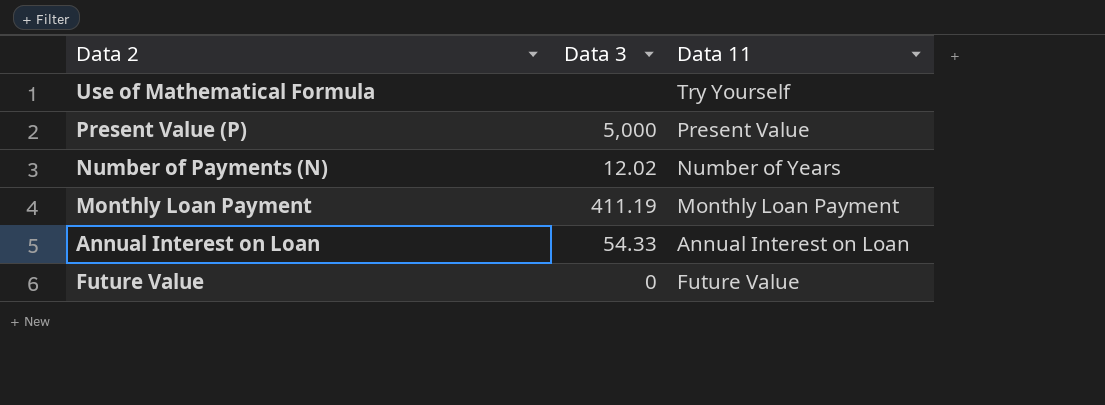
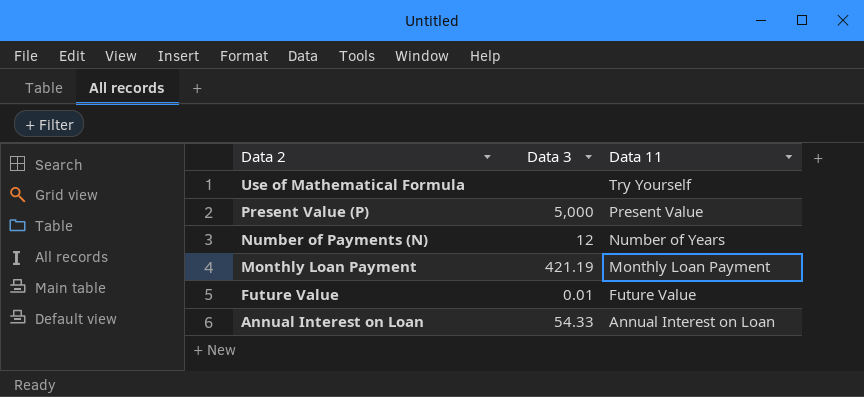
row order: none -> Data 2 descending
Number of Payments (N) | Data 3: 12.02 -> 12
Monthly Loan Payment | Data 3: 411.19 -> 421.19
Future Value | Data 3: 0 -> 0.01

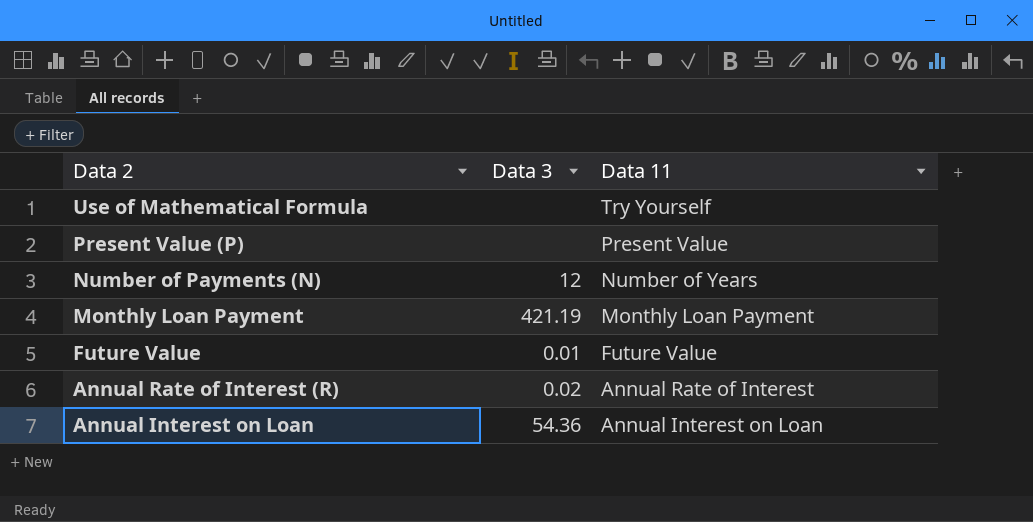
Present Value (P) | Data 3: 5,000 -> none
row Annual Rate of Interest (R): none -> 0.02 | Annual Rate of Interest
Annual Interest on Loan | Data 3: 54.33 -> 54.36

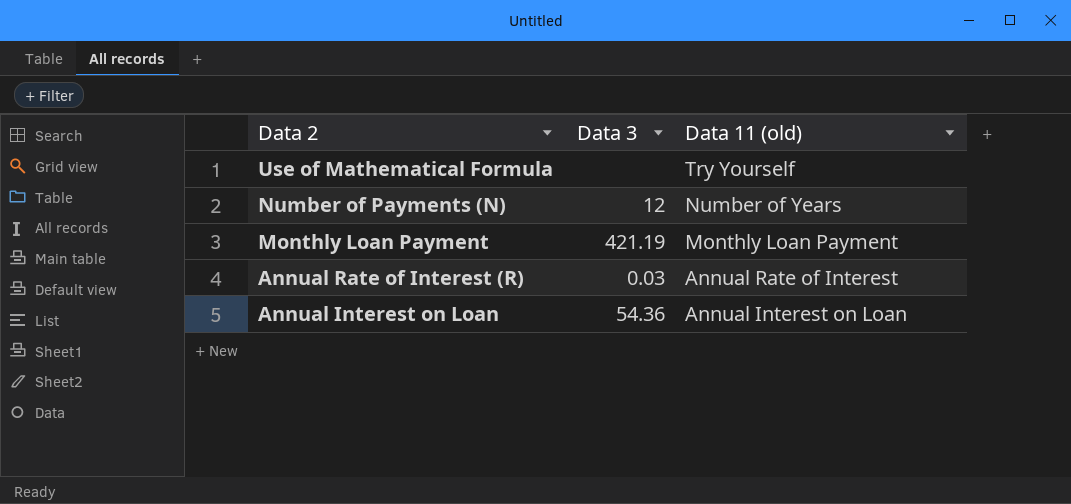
column name: Data 11 -> Data 11 (old)
row Present Value (P): none | Present Value -> none
row Future Value: 0.01 | Future Value -> none
Annual Rate of Interest (R) | Data 3: 0.02 -> 0.03

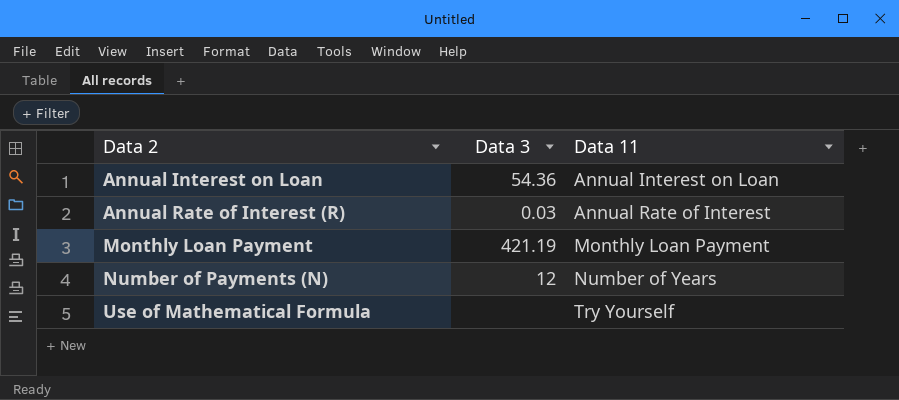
row order: Data 2 descending -> Data 2 ascending
column name: Data 11 (old) -> Data 11

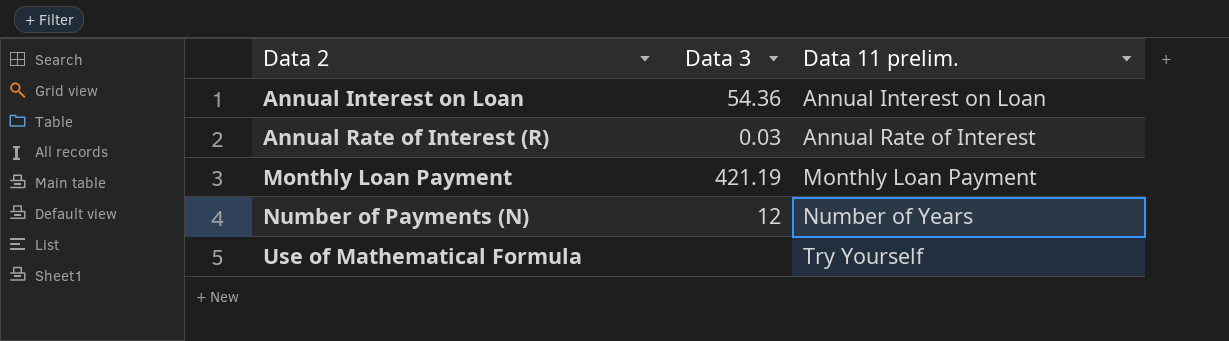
column name: Data 11 -> Data 11 prelim.

